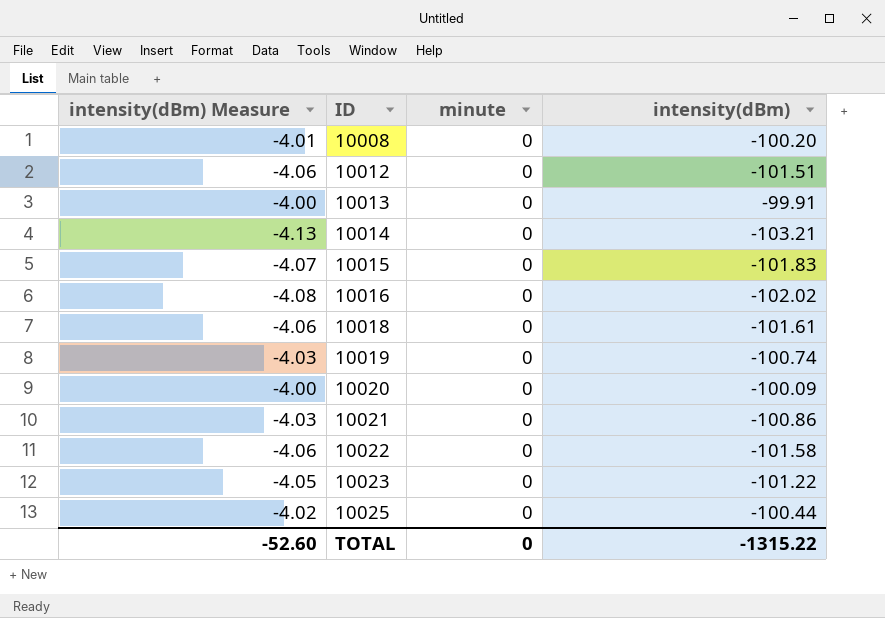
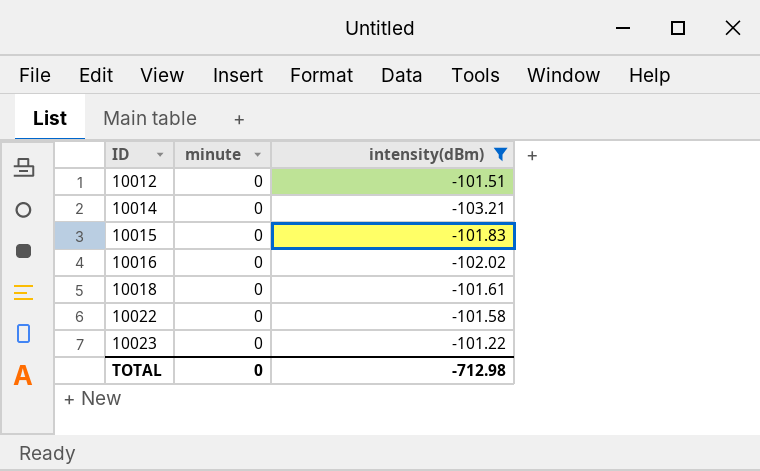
filter: none -> intensity(dBm) <= -101.22
column intensity(dBm) Measure | formula: [intensity(dBm)] * 0.04 -> none
TOTAL | intensity(dBm): -1315.22 -> -712.98

